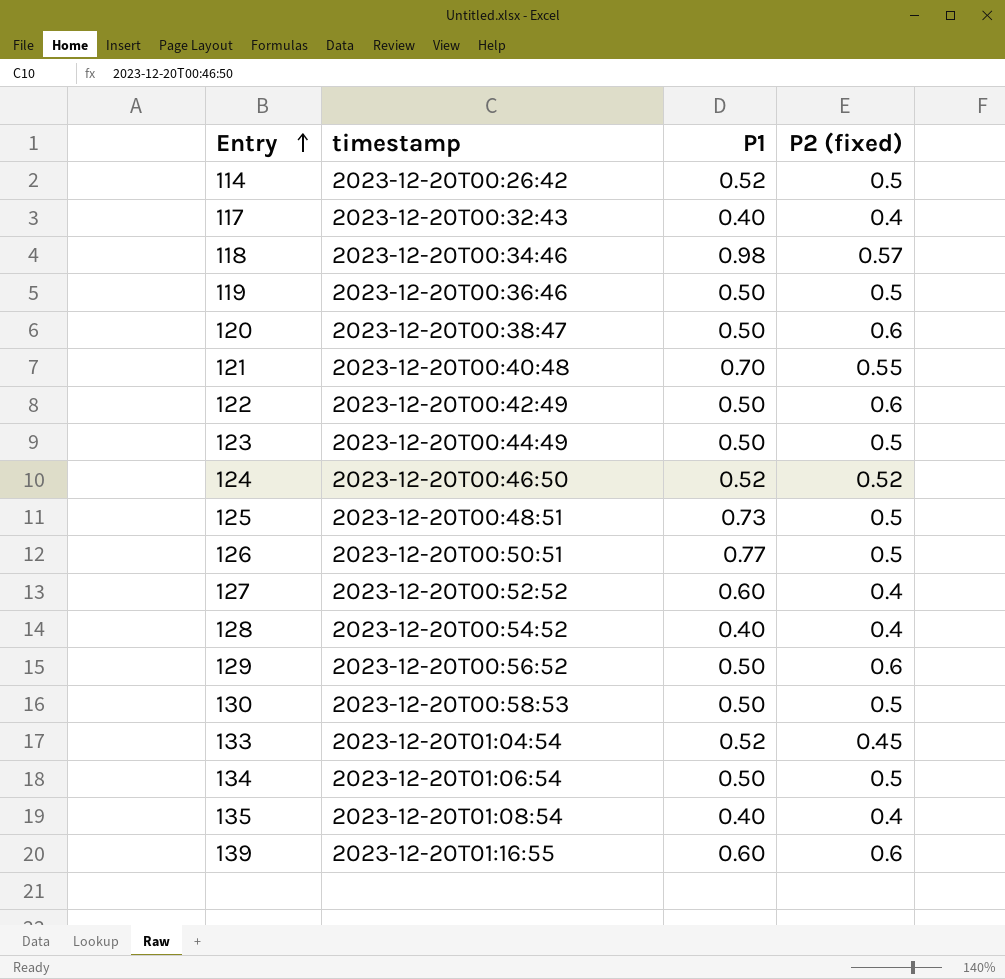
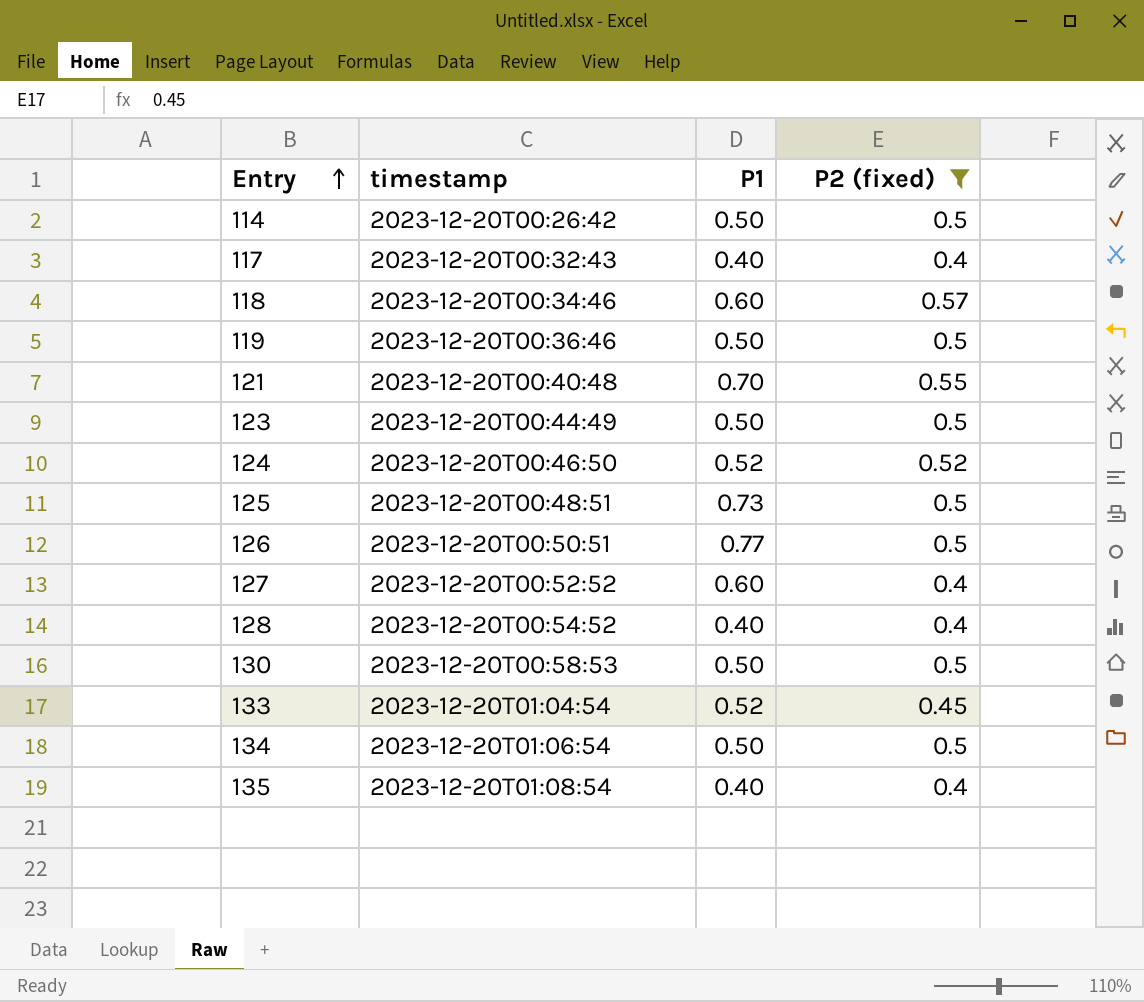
filter: none -> P2 (fixed) != 0.6
114 | P1: 0.52 -> 0.50
118 | P1: 0.98 -> 0.60

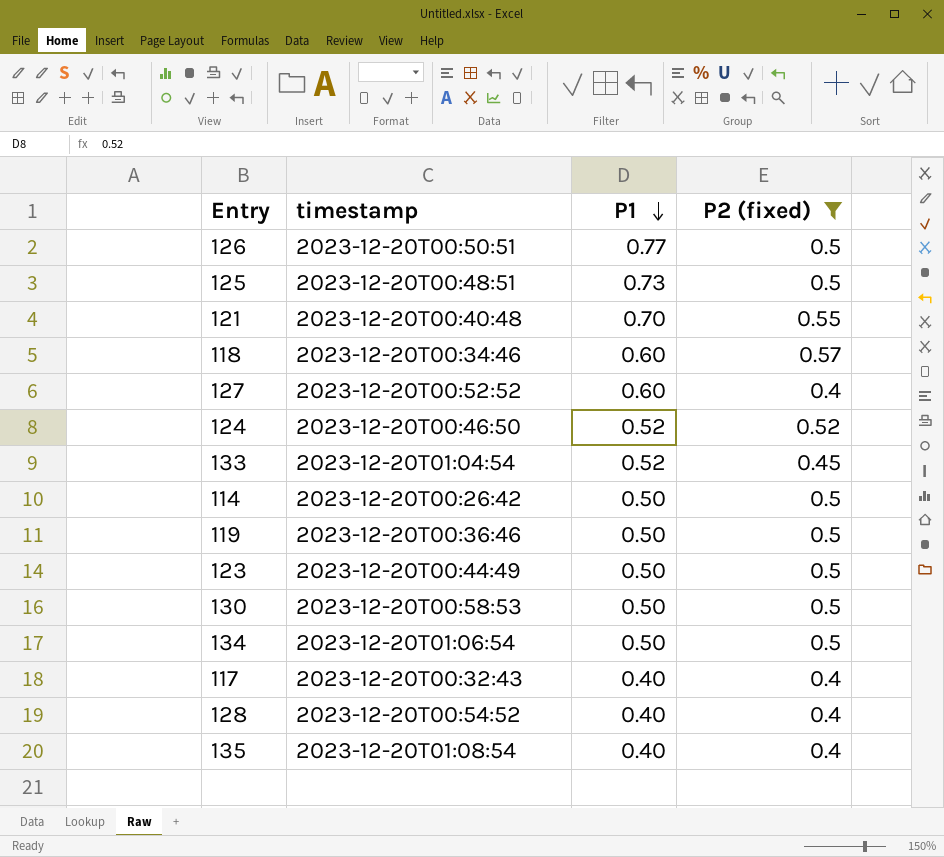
row order: Entry ascending -> P1 descending

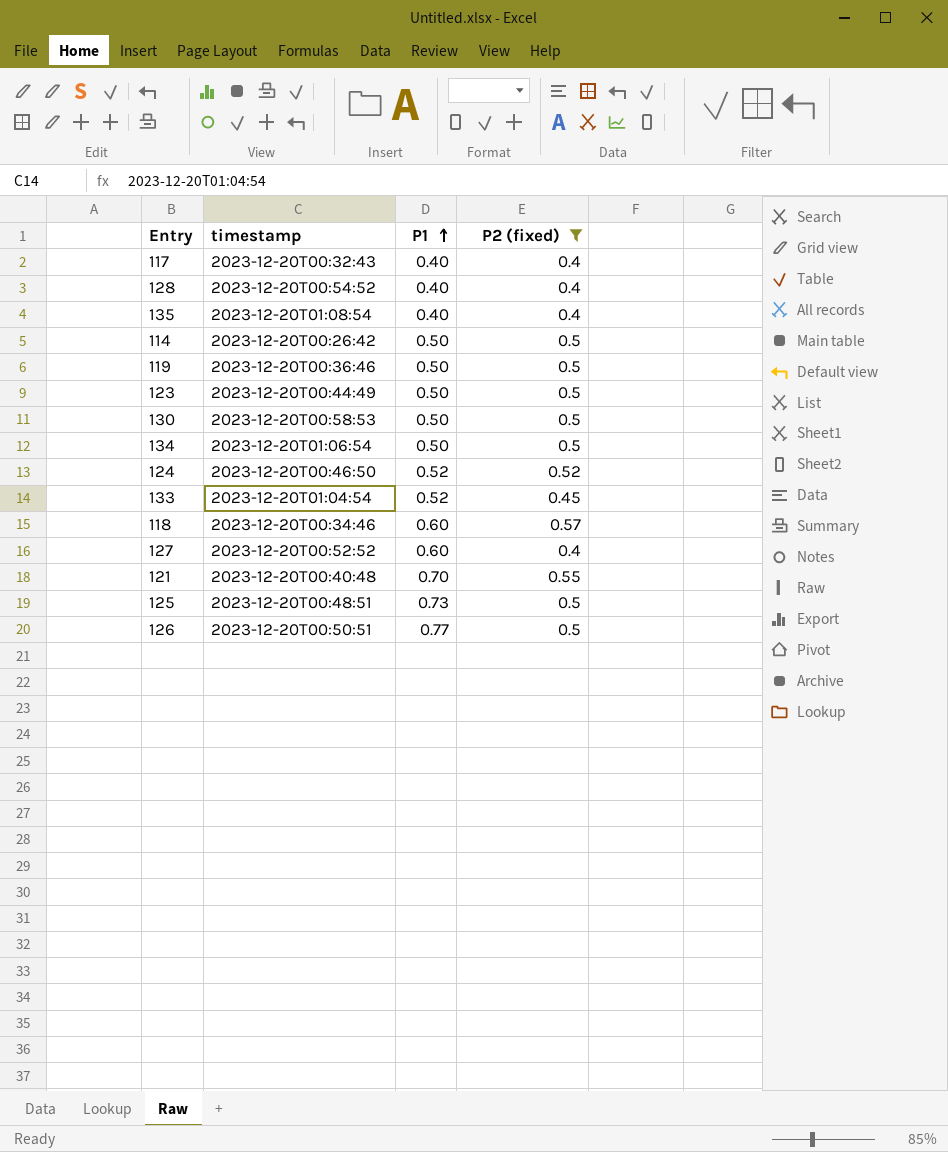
row order: P1 descending -> P1 ascending

